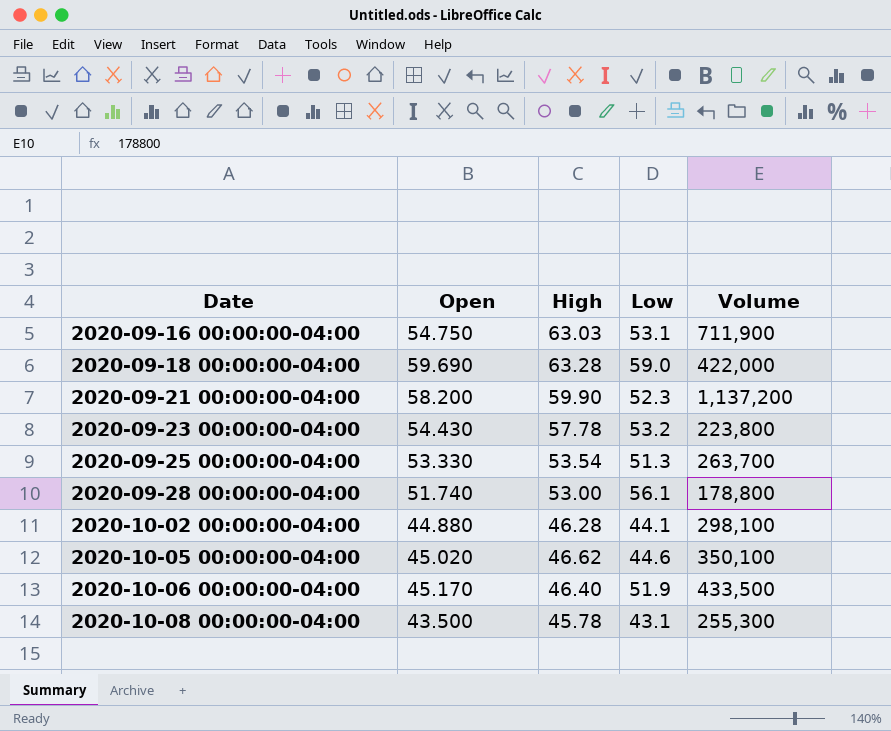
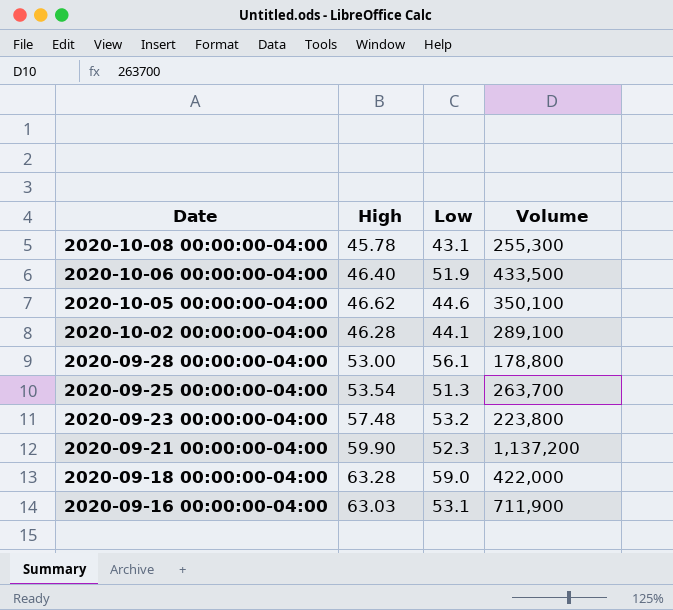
row order: Date ascending -> Date descending
column Open | position: 2 -> none
2020-10-02 00:00:00-04:00 | Volume: 298,100 -> 289,100
2020-09-23 00:00:00-04:00 | High: 57.78 -> 57.48

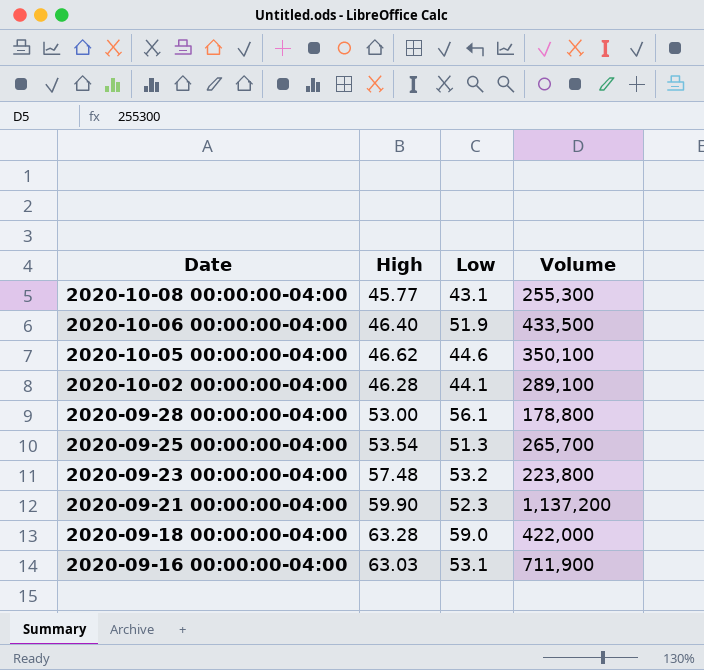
2020-10-08 00:00:00-04:00 | High: 45.78 -> 45.77
2020-09-25 00:00:00-04:00 | Volume: 263,700 -> 265,700

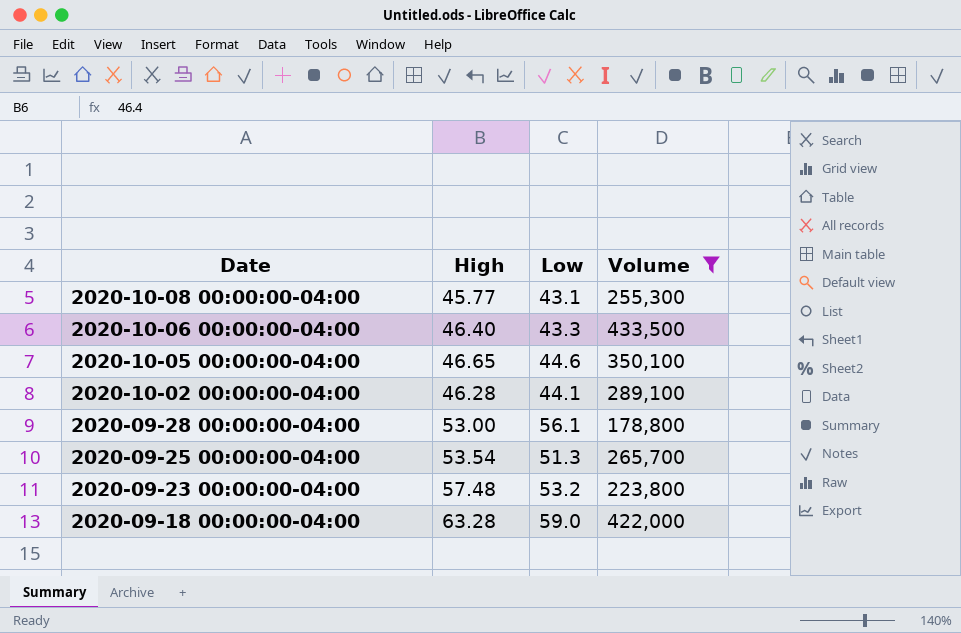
filter: none -> Volume <= 433,500
2020-10-06 00:00:00-04:00 | Low: 51.9 -> 43.3
2020-10-05 00:00:00-04:00 | High: 46.62 -> 46.65

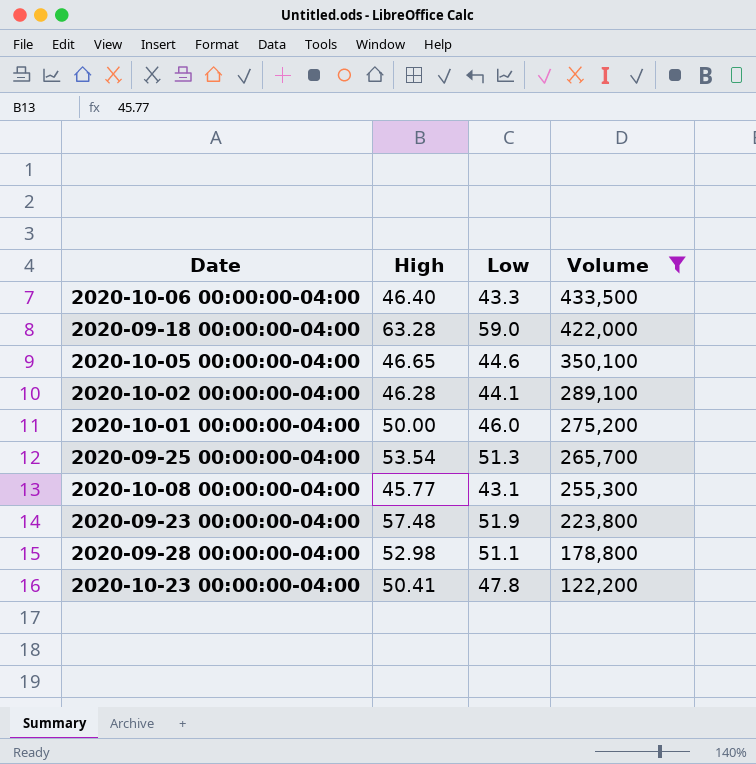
row order: Date descending -> Volume descending
row 2020-10-01 00:00:00-04:00: none -> 50.00 | 46.0 | 275,200
2020-09-23 00:00:00-04:00 | Low: 53.2 -> 51.9
2020-09-28 00:00:00-04:00 | High: 53.00 -> 52.98
2020-09-28 00:00:00-04:00 | Low: 56.1 -> 51.1
row 2020-10-23 00:00:00-04:00: none -> 50.41 | 47.8 | 122,200

